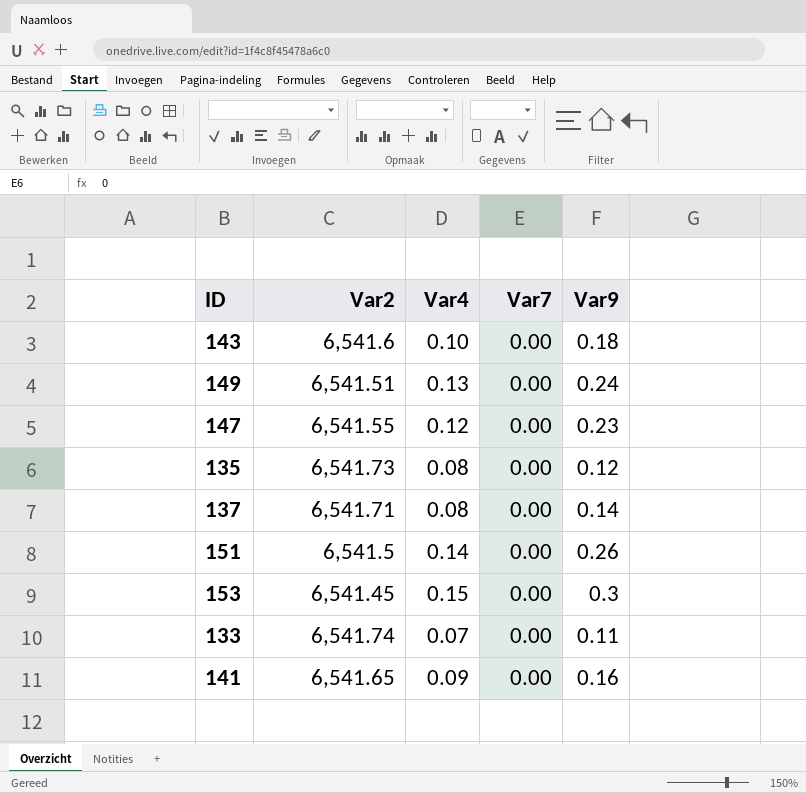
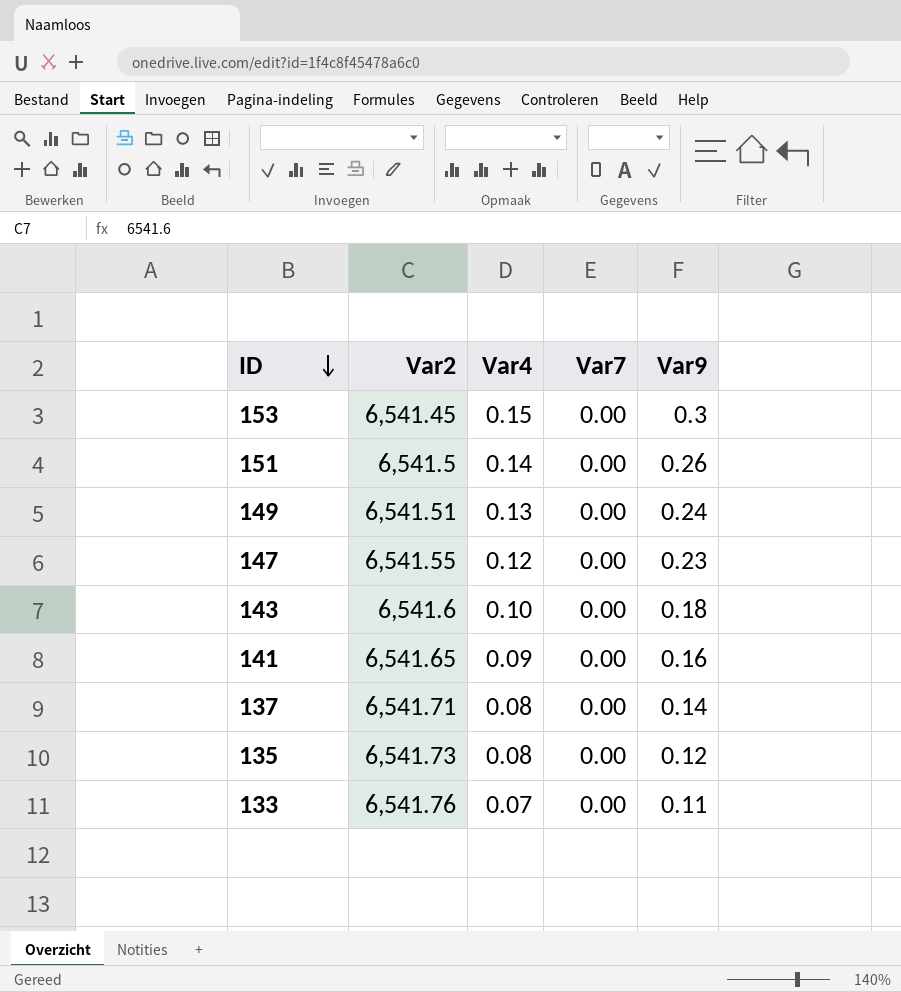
row order: none -> ID descending
133 | Var2: 6,541.74 -> 6,541.76

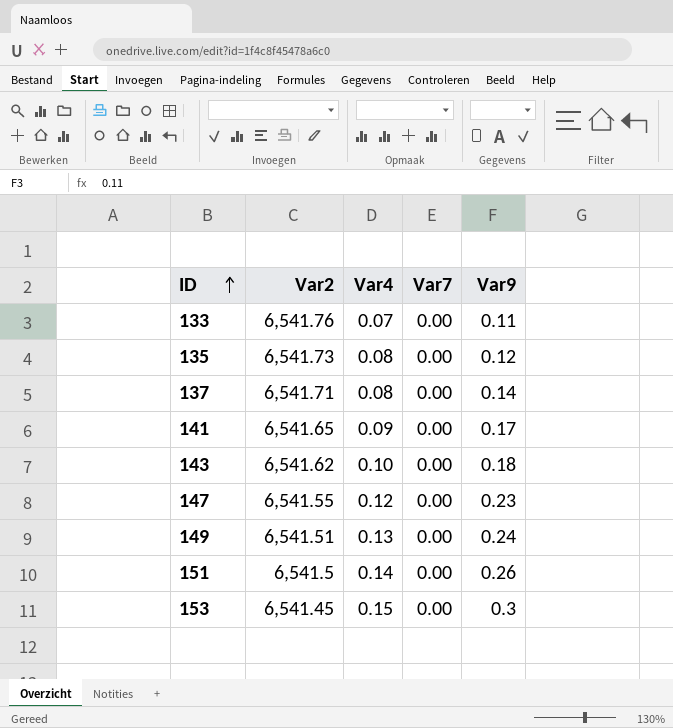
row order: ID descending -> ID ascending
141 | Var9: 0.16 -> 0.17
143 | Var2: 6,541.6 -> 6,541.62

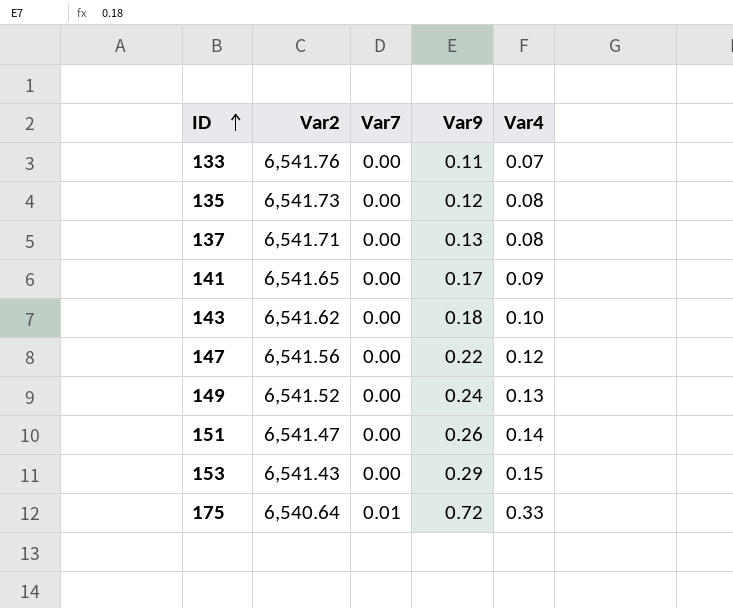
column Var4 | position: 3 -> 5
137 | Var9: 0.14 -> 0.13
147 | Var2: 6,541.55 -> 6,541.56
147 | Var9: 0.23 -> 0.22
149 | Var2: 6,541.51 -> 6,541.52
151 | Var2: 6,541.5 -> 6,541.47
153 | Var2: 6,541.45 -> 6,541.43
153 | Var9: 0.3 -> 0.29
row 175: none -> 6,540.64 | 0.01 | 0.72 | 0.33

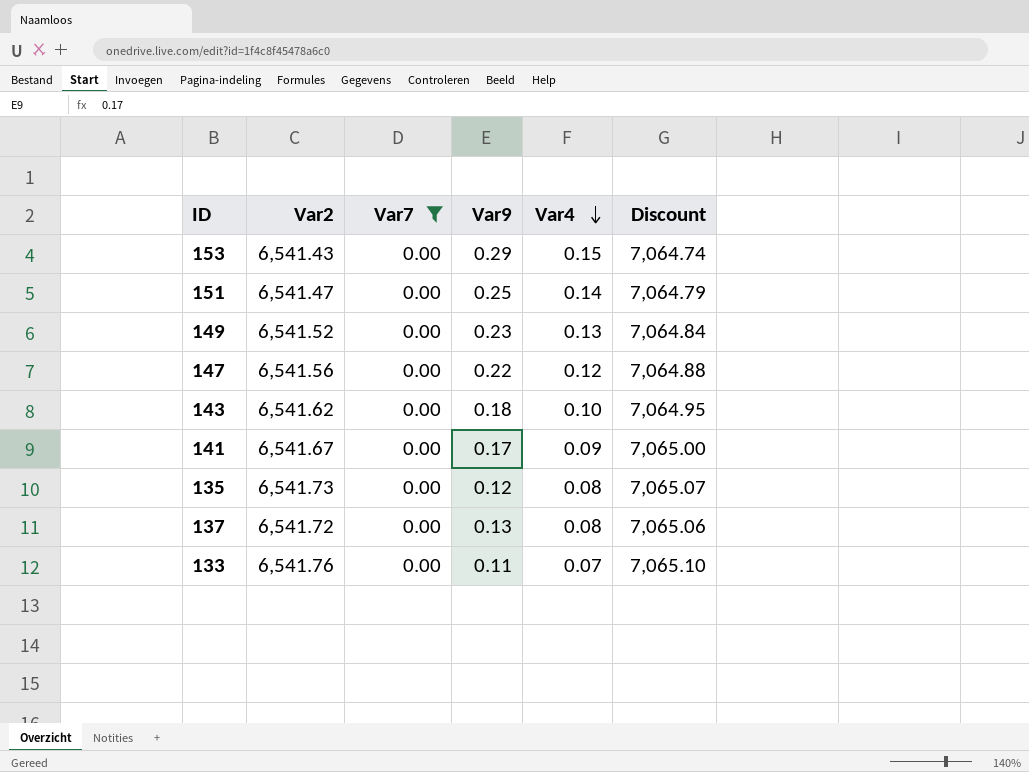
filter: none -> Var7 = 0.00
row order: ID ascending -> Var4 descending
column Discount | formula: none -> [Var2] * 1.08
151 | Var9: 0.26 -> 0.25
149 | Var9: 0.24 -> 0.23
141 | Var2: 6,541.65 -> 6,541.67
137 | Var2: 6,541.71 -> 6,541.72

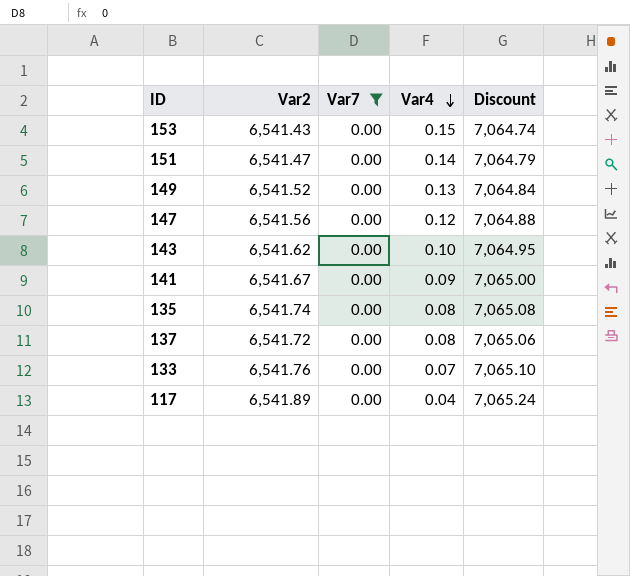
column Var9 | position: 4 -> none
135 | Var2: 6,541.73 -> 6,541.74
135 | Discount: 7,065.07 -> 7,065.08
row 117: none -> 6,541.89 | 0.00 | 0.04 | 7,065.24

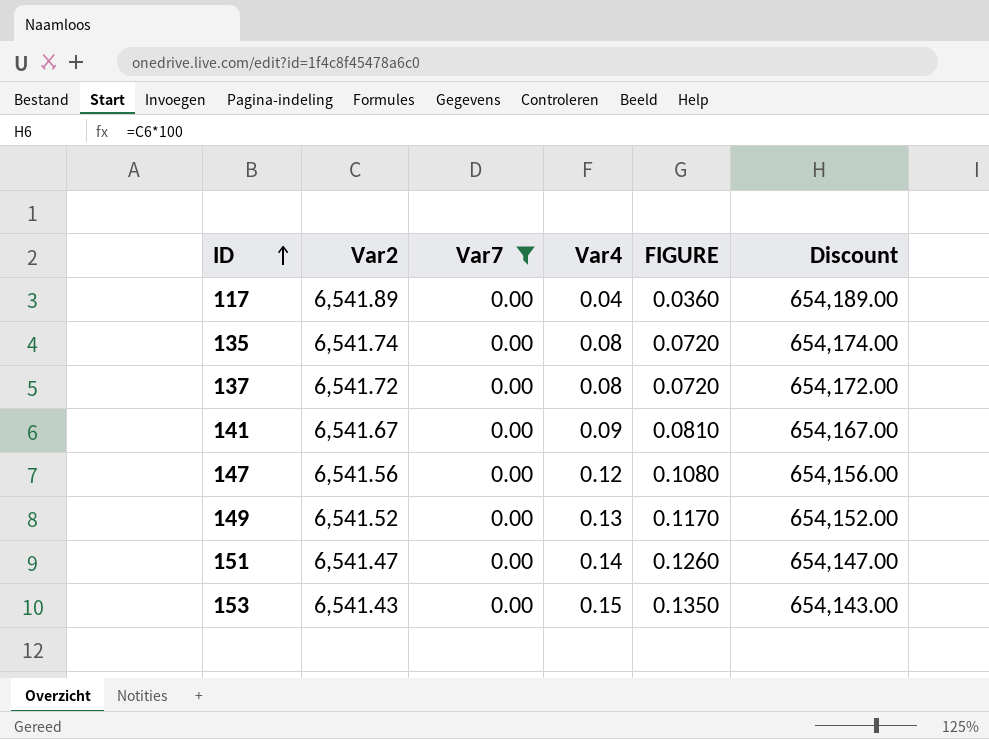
row order: Var4 descending -> ID ascending
column FIGURE | formula: none -> [Var4] * 0.9
column Discount | formula: [Var2] * 1.08 -> [Var2] * 100
row 143: 6,541.62 | 0.00 | 0.10 | 7,064.95 -> none
row 133: 6,541.76 | 0.00 | 0.07 | 7,065.10 -> none

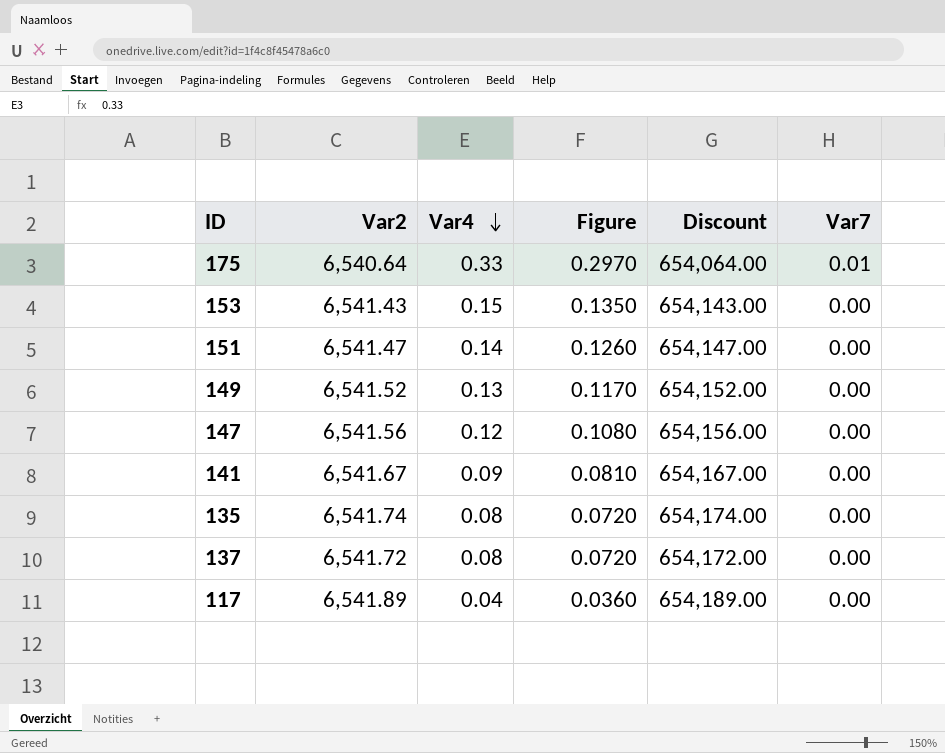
filter: Var7 = 0.00 -> none
row order: ID ascending -> Var4 descending
column name: FIGURE -> Figure
column Var7 | position: 3 -> 6

